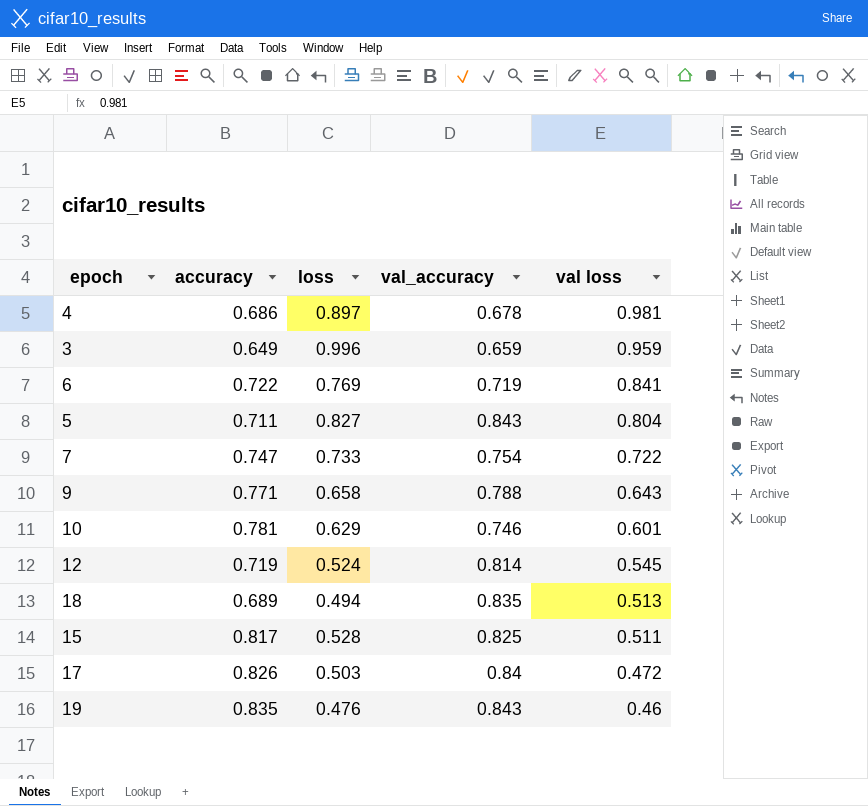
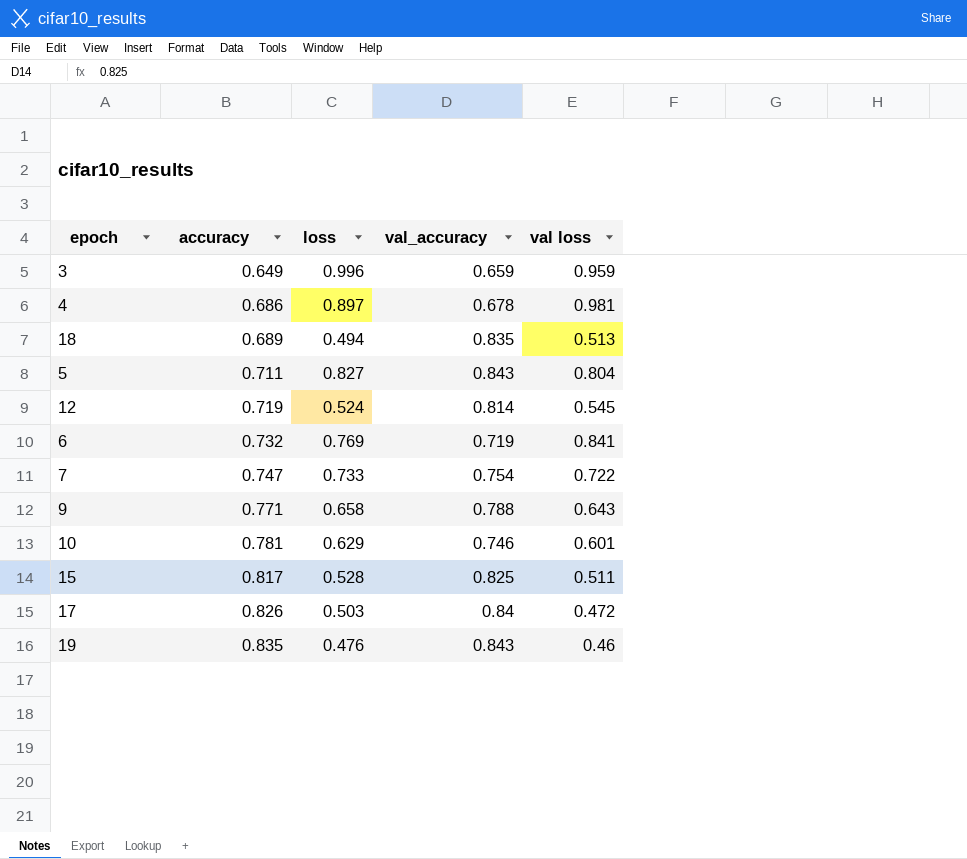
row order: val loss descending -> accuracy ascending
6 | accuracy: 0.722 -> 0.732

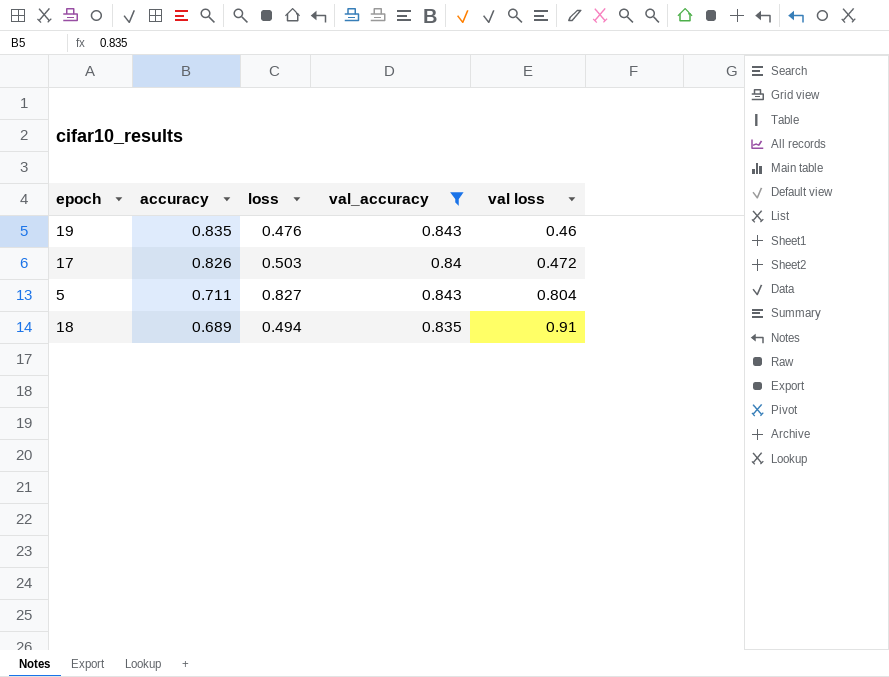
filter: none -> val_accuracy >= 0.835
row order: accuracy ascending -> accuracy descending
18 | val loss: 0.513 -> 0.91

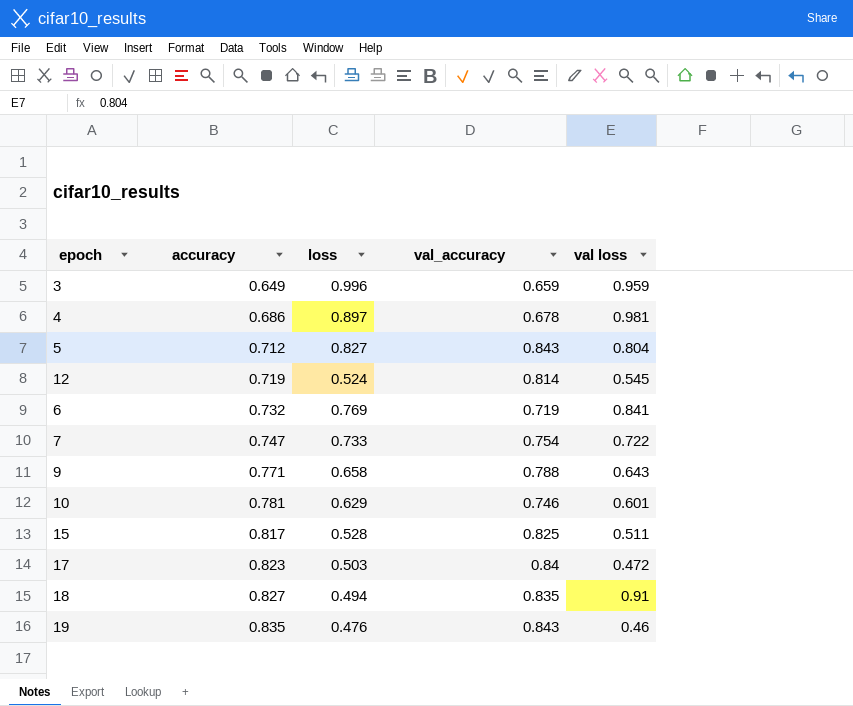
filter: val_accuracy >= 0.835 -> none
row order: accuracy descending -> accuracy ascending
5 | accuracy: 0.711 -> 0.712
17 | accuracy: 0.826 -> 0.823
18 | accuracy: 0.689 -> 0.827

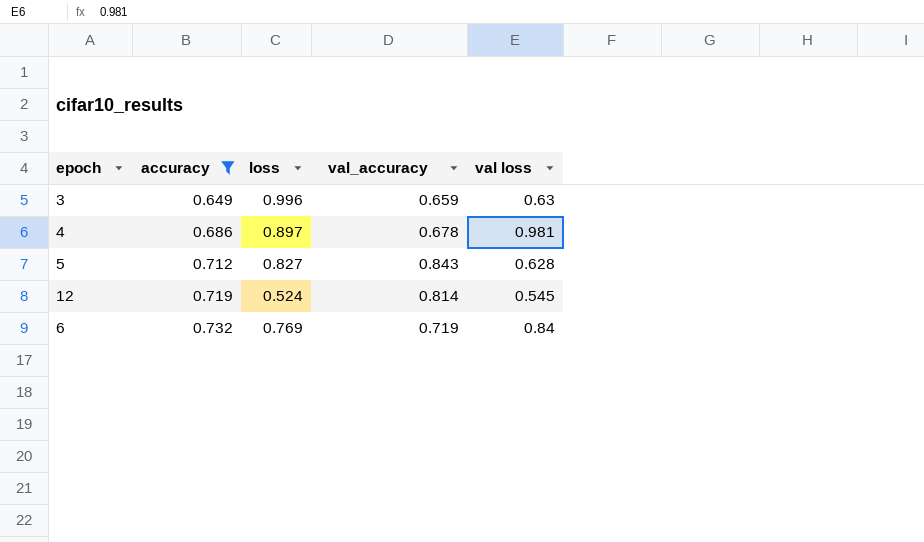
filter: none -> accuracy <= 0.732
3 | val loss: 0.959 -> 0.63
5 | val loss: 0.804 -> 0.628
6 | val loss: 0.841 -> 0.84

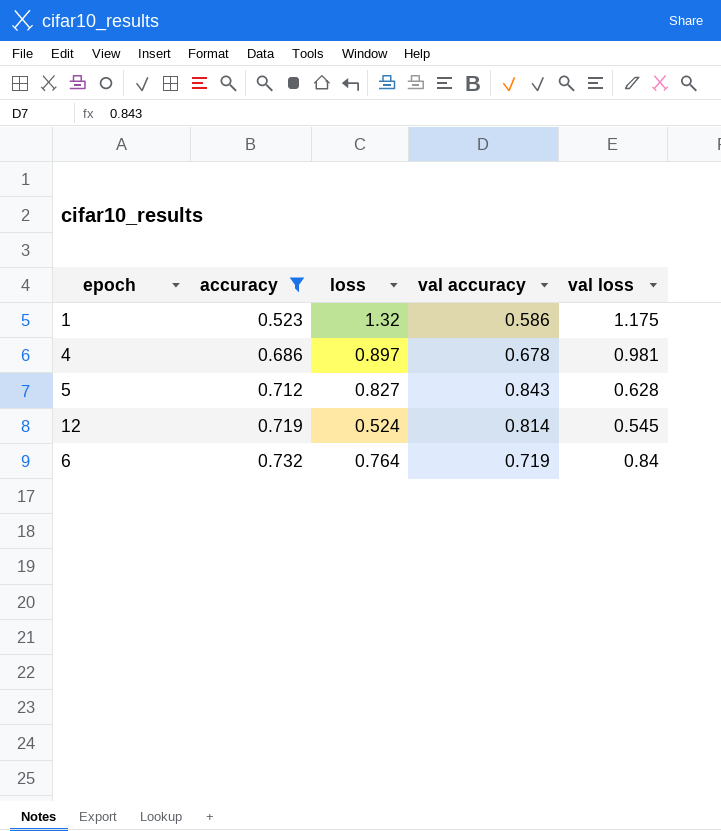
column name: val_accuracy -> val accuracy
row 3: 0.649 | 0.996 | 0.659 | 0.63 -> none
row 1: none -> 0.523 | 1.32 | 0.586 | 1.175
6 | loss: 0.769 -> 0.764

